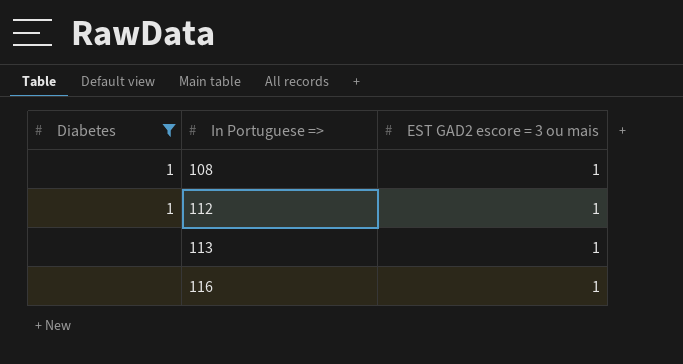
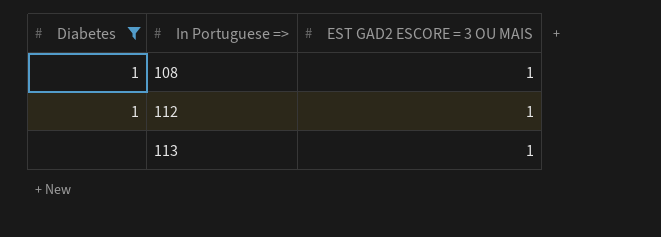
column name: EST GAD2 escore = 3 ou mais -> EST GAD2 ESCORE = 3 OU MAIS
row 116: none | 1 -> none

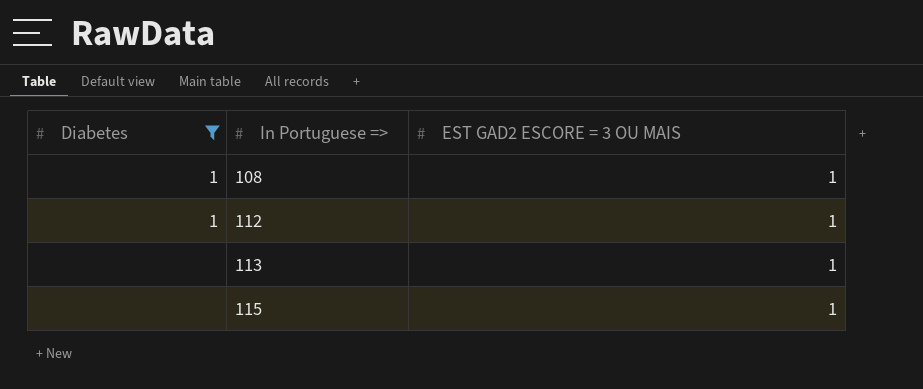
row 115: none -> none | 1

